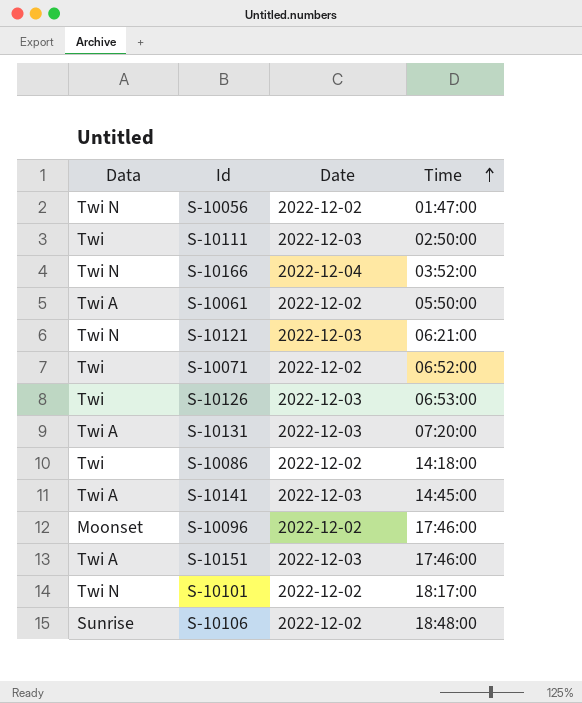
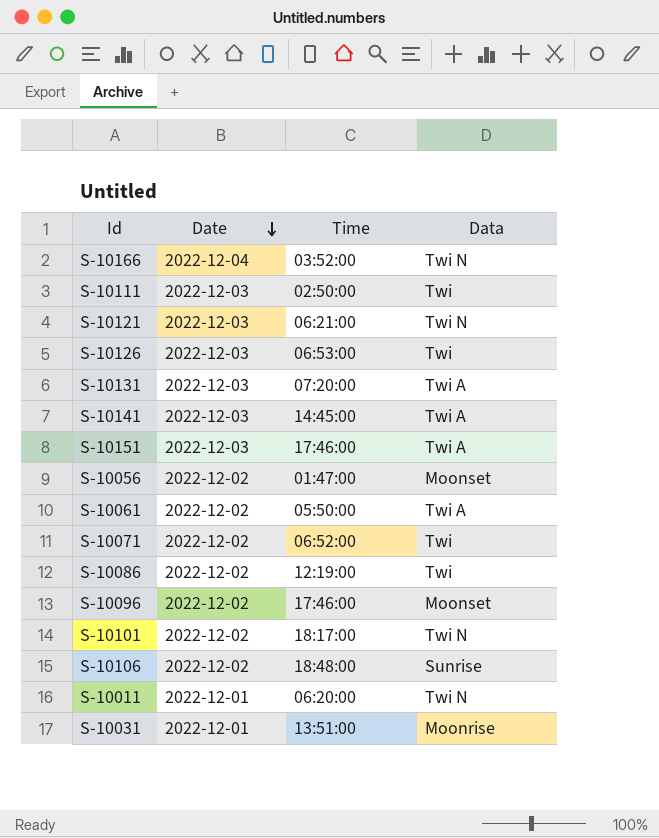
row order: Time ascending -> Date descending
column Data | position: 1 -> 4
S-10056 | Data: Twi N -> Moonset
S-10086 | Time: 14:18:00 -> 12:19:00
row S-10011: none -> 2022-12-01 | 06:20:00 | Twi N
row S-10031: none -> 2022-12-01 | 13:51:00 | Moonrise

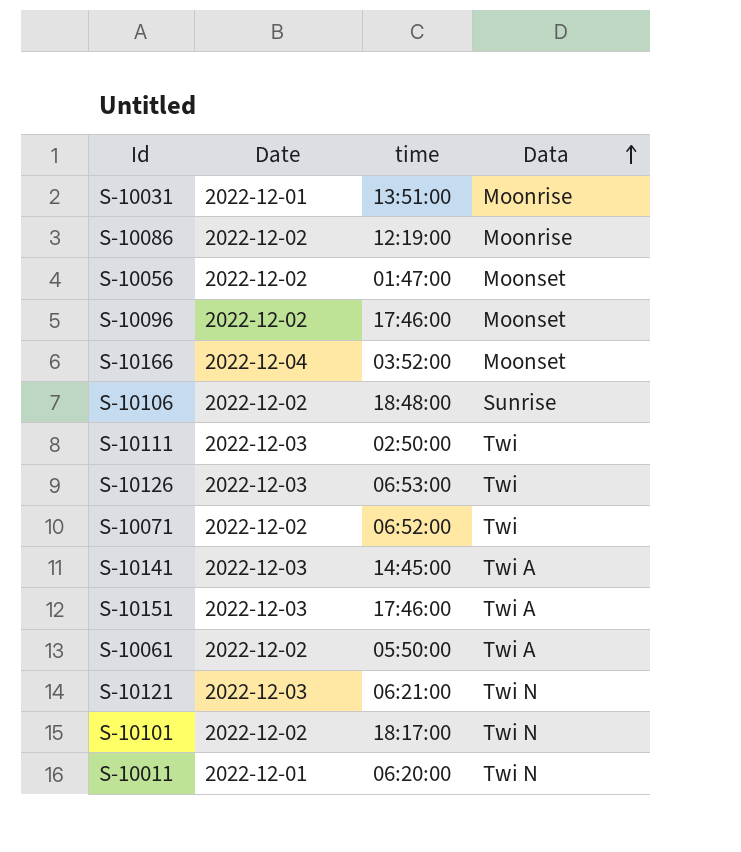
row order: Date descending -> Data ascending
column name: Time -> time
row S-10131: 2022-12-03 | 07:20:00 | Twi A -> none
S-10086 | Data: Twi -> Moonrise
S-10166 | Data: Twi N -> Moonset

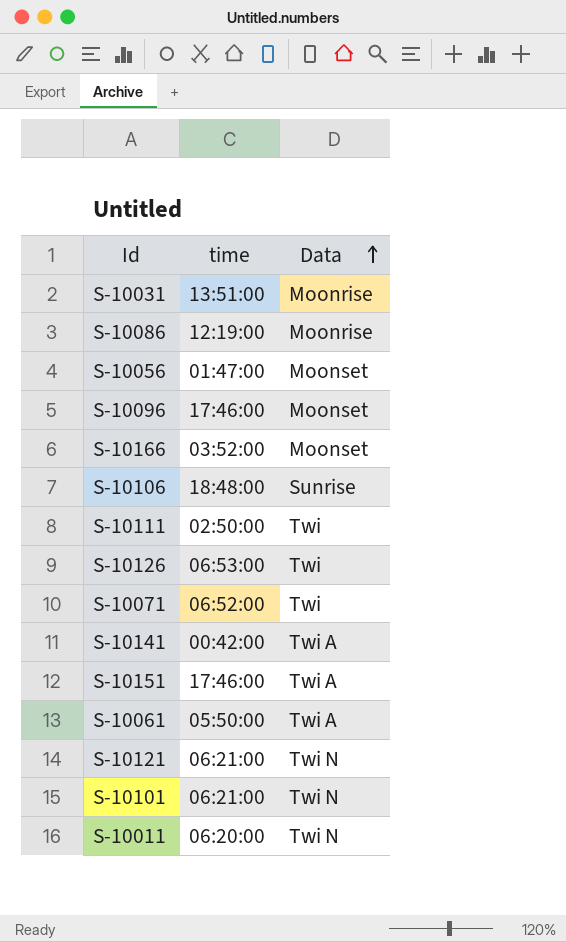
column Date | position: 2 -> none
S-10141 | time: 14:45:00 -> 00:42:00
S-10101 | time: 18:17:00 -> 06:21:00

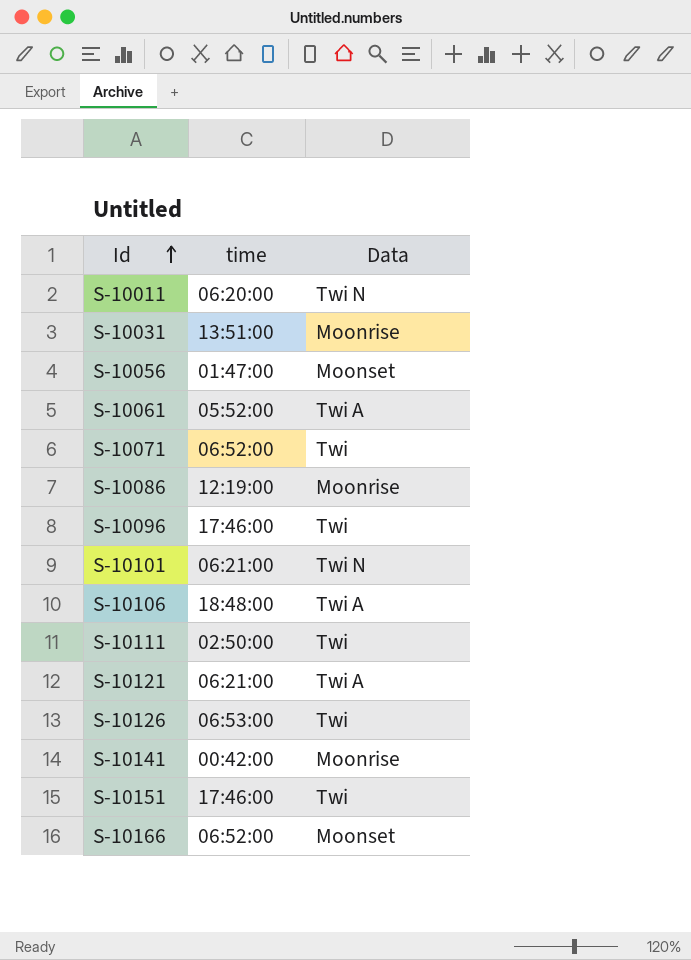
row order: Data ascending -> Id ascending
S-10061 | time: 05:50:00 -> 05:52:00
S-10096 | Data: Moonset -> Twi
S-10106 | Data: Sunrise -> Twi A
S-10121 | Data: Twi N -> Twi A
S-10141 | Data: Twi A -> Moonrise
S-10151 | Data: Twi A -> Twi
S-10166 | time: 03:52:00 -> 06:52:00

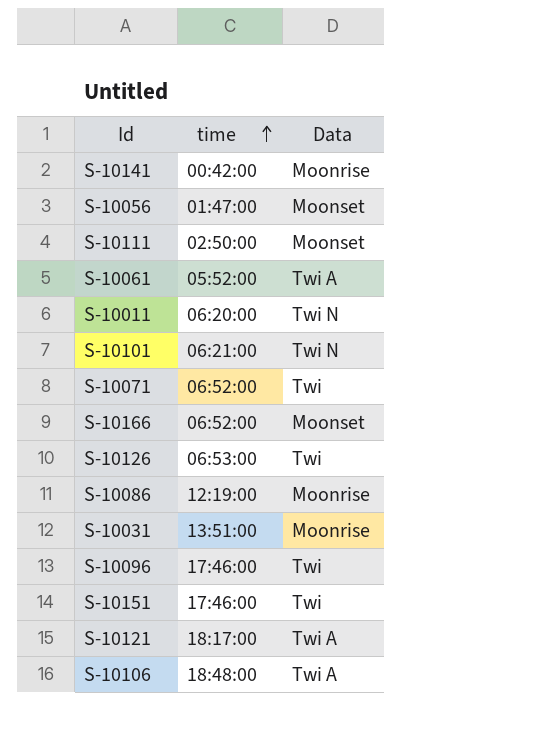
row order: Id ascending -> time ascending
S-10111 | Data: Twi -> Moonset
S-10121 | time: 06:21:00 -> 18:17:00

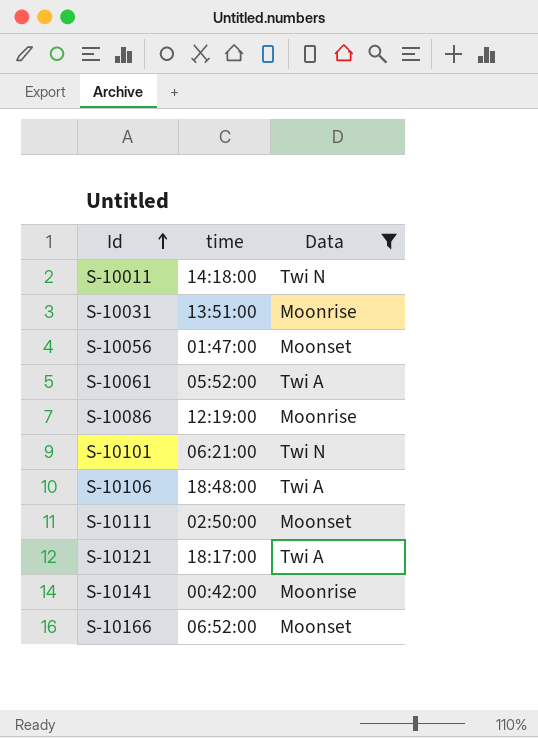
filter: none -> Data != Twi
row order: time ascending -> Id ascending
S-10011 | time: 06:20:00 -> 14:18:00

